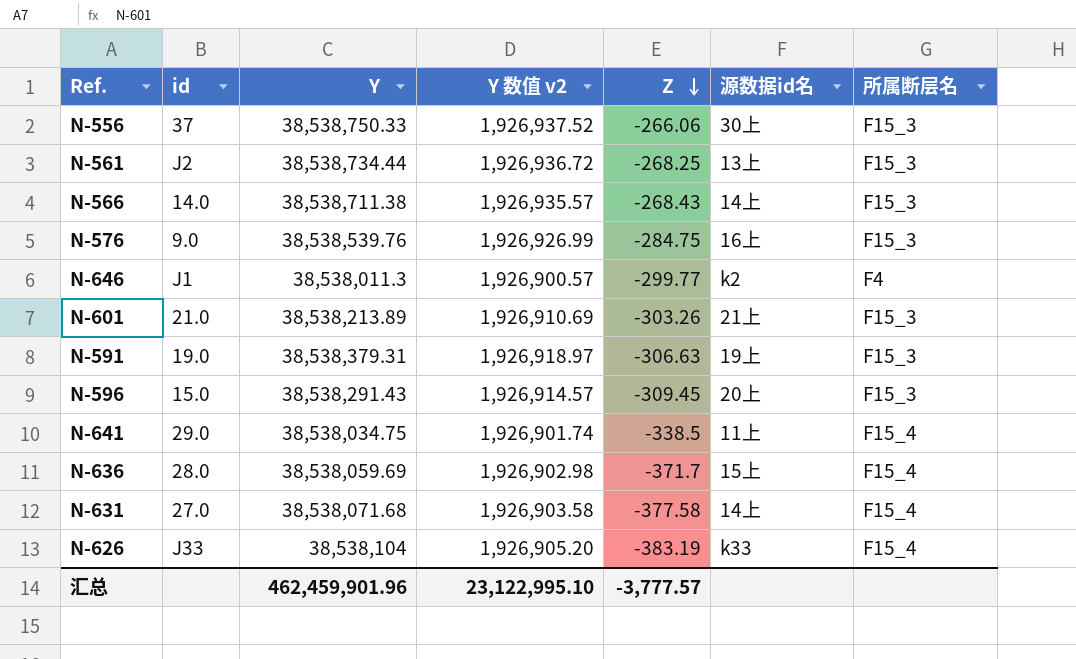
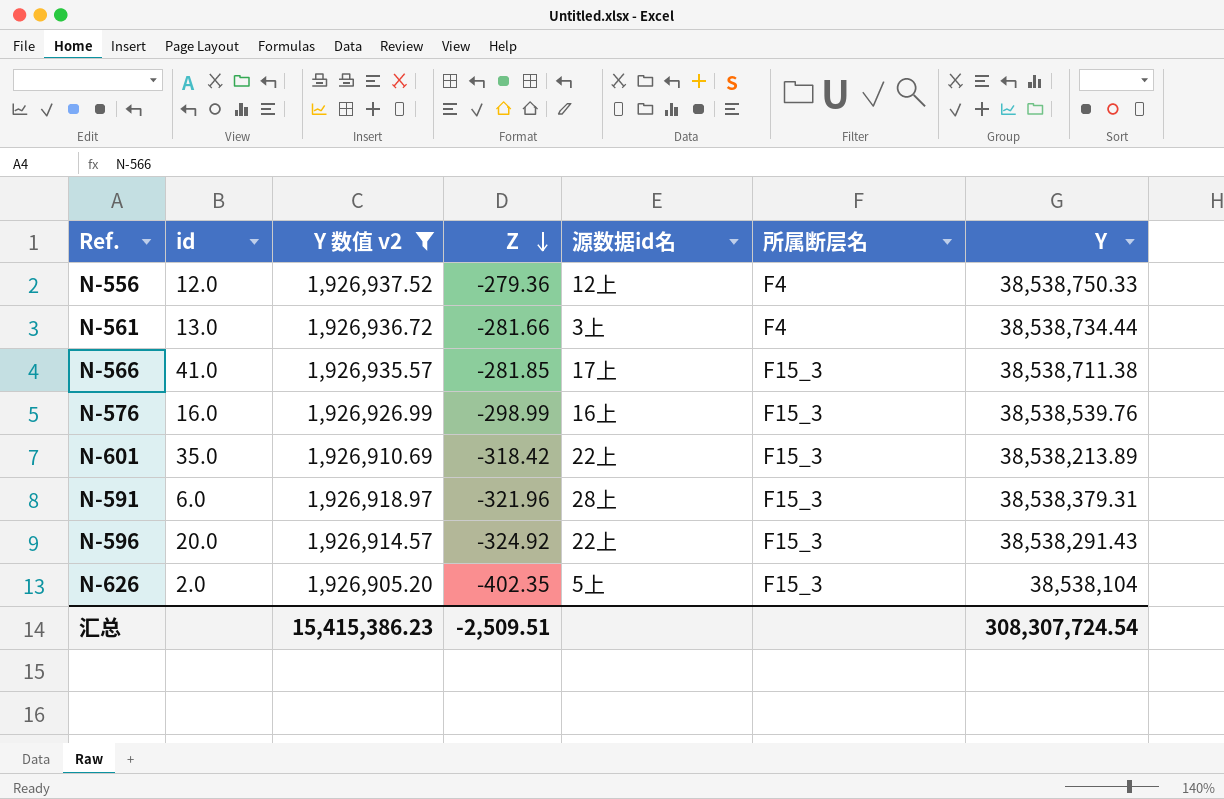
filter: none -> Y 数值 v2 >= 1,926,905.20
column Y | position: 3 -> 7
N-556 | id: 37 -> 12.0
N-556 | Z: -266.06 -> -279.36
N-556 | 源数据id名: 30上 -> 12上
N-556 | 所属断层名: F15_3 -> F4
N-561 | id: J2 -> 13.0
N-561 | Z: -268.25 -> -281.66
N-561 | 源数据id名: 13上 -> 3上
N-561 | 所属断层名: F15_3 -> F4
N-566 | id: 14.0 -> 41.0
N-566 | Z: -268.43 -> -281.85
N-566 | 源数据id名: 14上 -> 17上
N-576 | id: 9.0 -> 16.0
N-576 | Z: -284.75 -> -298.99
N-601 | id: 21.0 -> 35.0
N-601 | Z: -303.26 -> -318.42
N-601 | 源数据id名: 21上 -> 22上
N-591 | id: 19.0 -> 6.0
N-591 | Z: -306.63 -> -321.96
N-591 | 源数据id名: 19上 -> 28上
N-596 | id: 15.0 -> 20.0
N-596 | Z: -309.45 -> -324.92
N-596 | 源数据id名: 20上 -> 22上
N-626 | id: J33 -> 2.0
N-626 | Z: -383.19 -> -402.35
N-626 | 源数据id名: k33 -> 5上
N-626 | 所属断层名: F15_4 -> F15_3
汇总 | Y 数值 v2: 23,122,995.10 -> 15,415,386.23
汇总 | Z: -3,777.57 -> -2,509.51
汇总 | Y: 462,459,901.96 -> 308,307,724.54

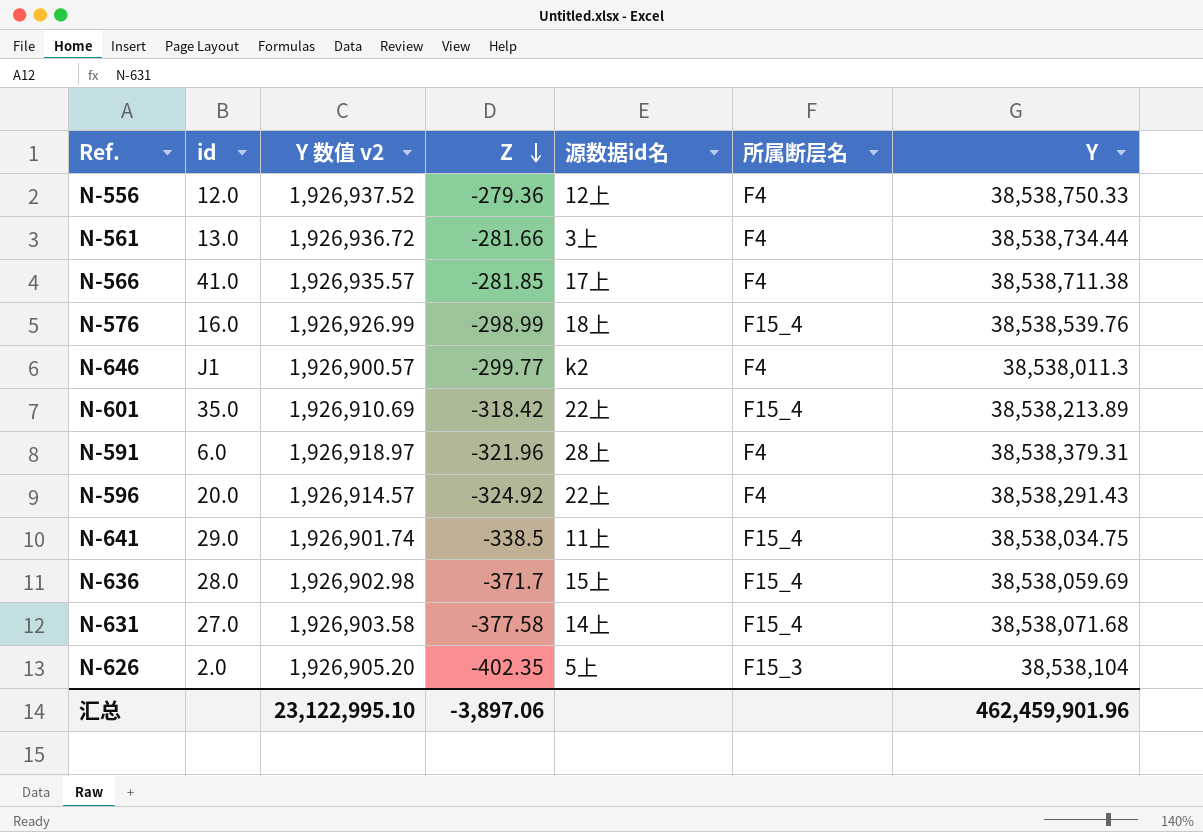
filter: Y 数值 v2 >= 1,926,905.20 -> none
N-566 | 所属断层名: F15_3 -> F4
N-576 | 源数据id名: 16上 -> 18上
N-576 | 所属断层名: F15_3 -> F15_4
N-601 | 所属断层名: F15_3 -> F15_4
N-591 | 所属断层名: F15_3 -> F4
N-596 | 所属断层名: F15_3 -> F4
汇总 | Y 数值 v2: 15,415,386.23 -> 23,122,995.10
汇总 | Z: -2,509.51 -> -3,897.06
汇总 | Y: 308,307,724.54 -> 462,459,901.96

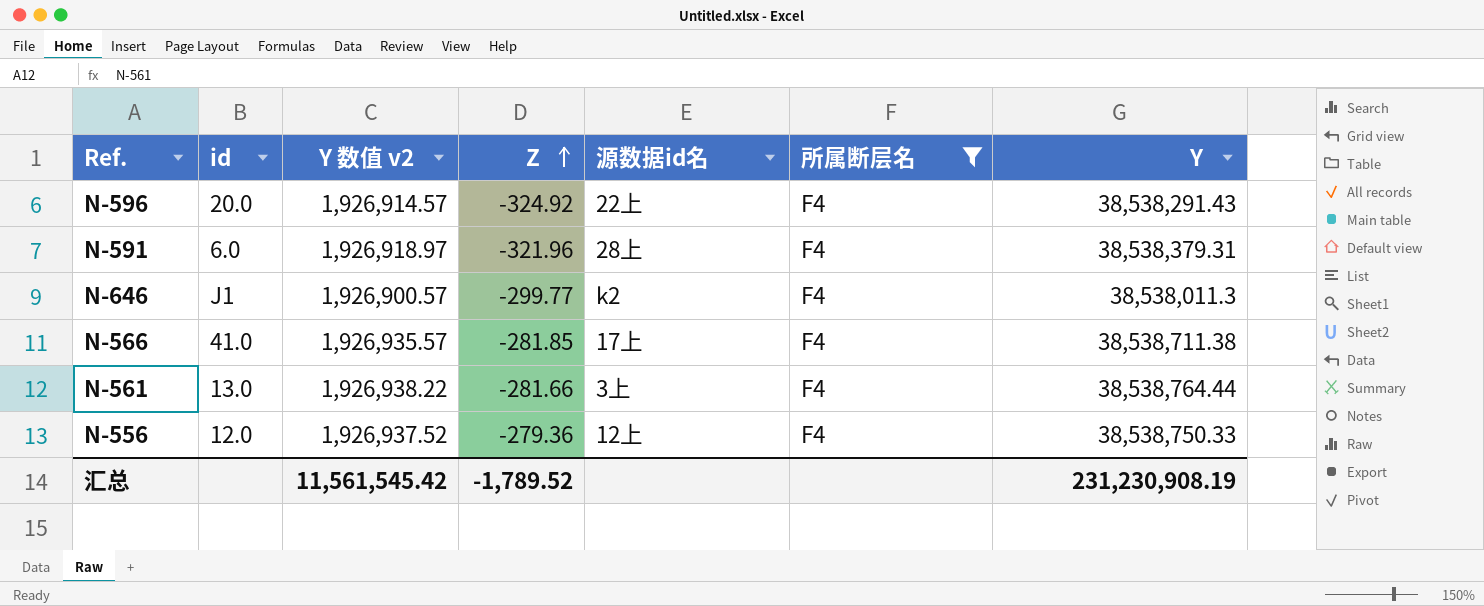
filter: none -> 所属断层名 = F4
row order: Z descending -> Z ascending
N-561 | Y 数值 v2: 1,926,936.72 -> 1,926,938.22
N-561 | Y: 38,538,734.44 -> 38,538,764.44
汇总 | Y 数值 v2: 23,122,995.10 -> 11,561,545.42
汇总 | Z: -3,897.06 -> -1,789.52
汇总 | Y: 462,459,901.96 -> 231,230,908.19

